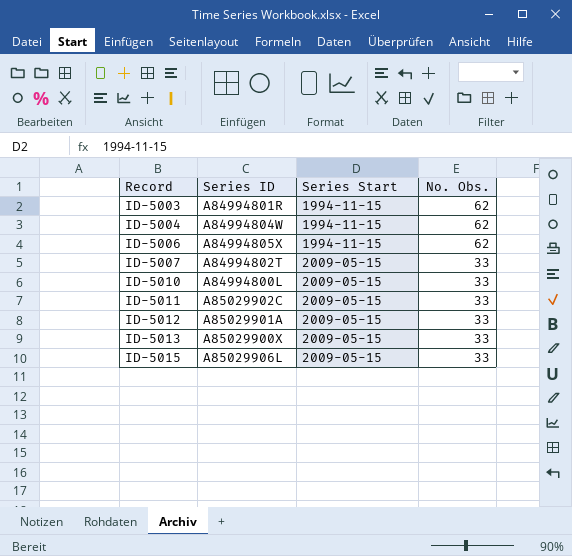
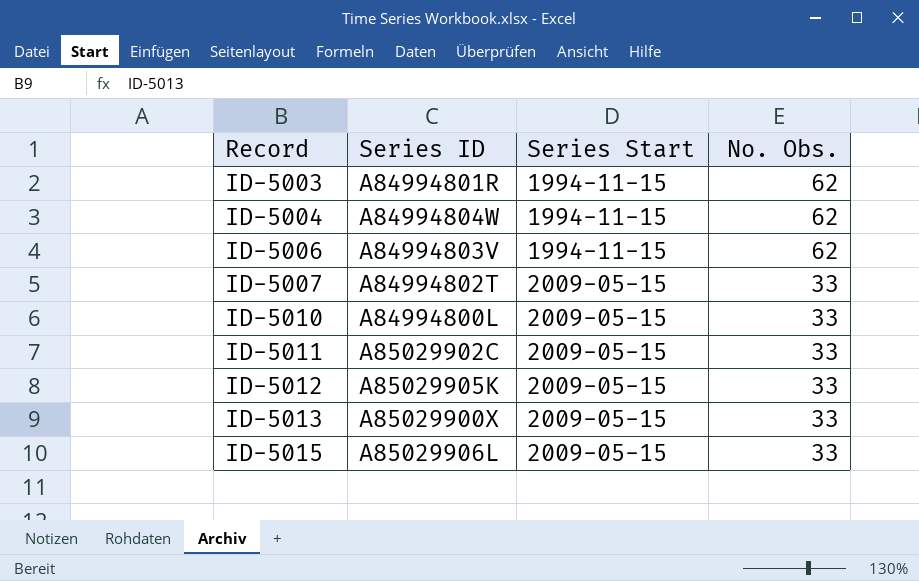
ID-5006 | Series ID: A84994805X -> A84994803V
ID-5012 | Series ID: A85029901A -> A85029905K

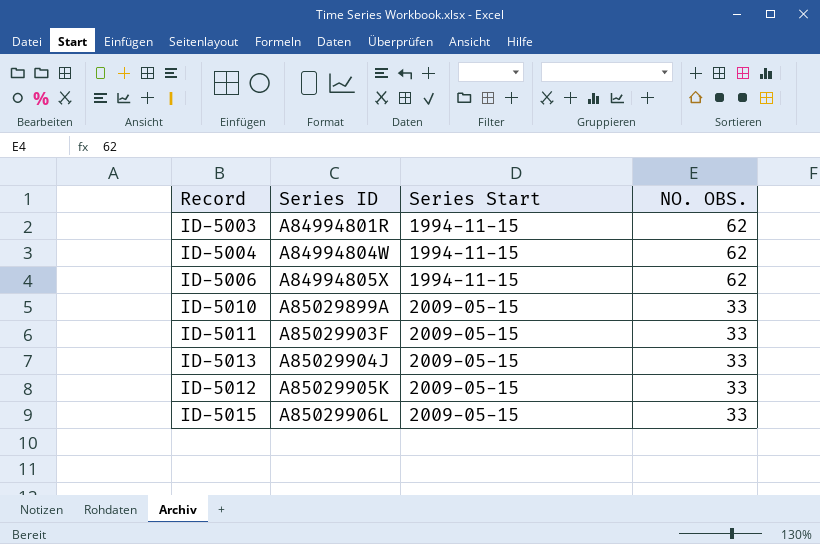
row order: Record ascending -> Series ID ascending
column name: No. Obs. -> NO. OBS.
row ID-5007: A84994802T | 2009-05-15 | 33 -> none
ID-5006 | Series ID: A84994803V -> A84994805X
ID-5010 | Series ID: A84994800L -> A85029899A
ID-5011 | Series ID: A85029902C -> A85029903F
ID-5013 | Series ID: A85029900X -> A85029904J

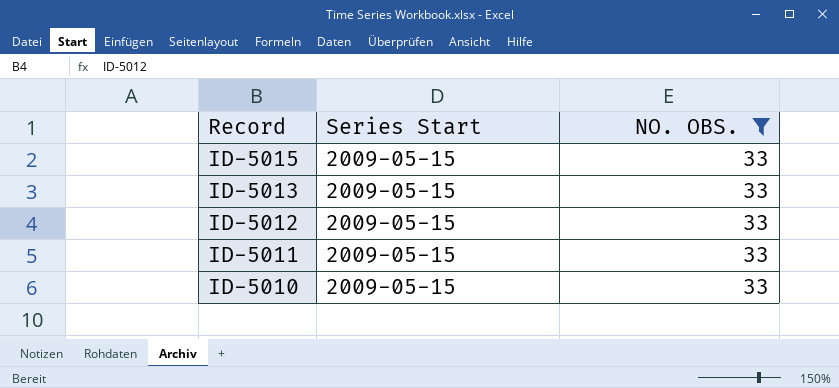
filter: none -> NO. OBS. = 33
row order: Series ID ascending -> Record descending
column Series ID | position: 2 -> none

